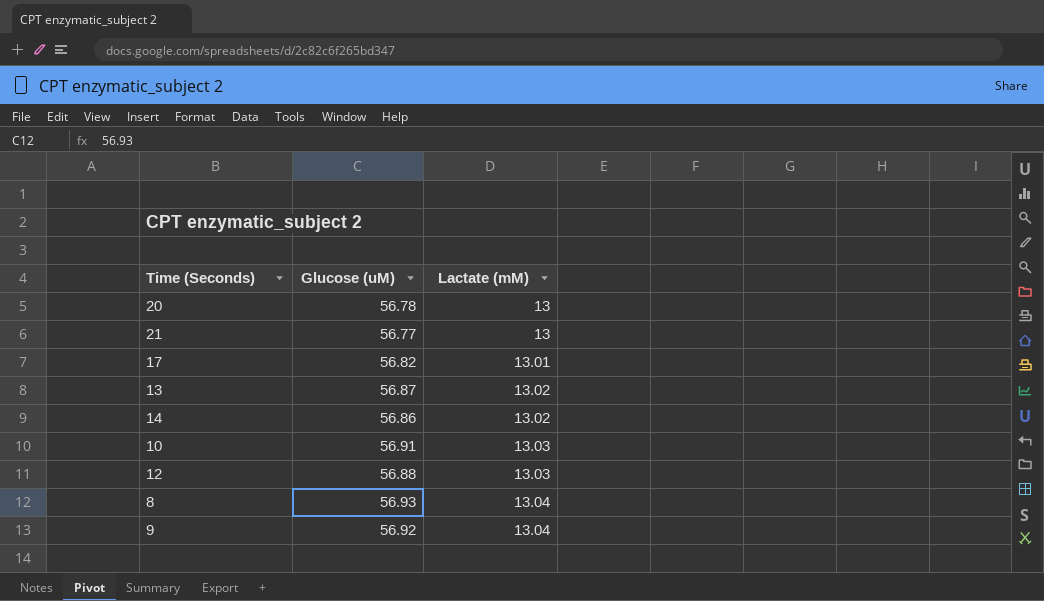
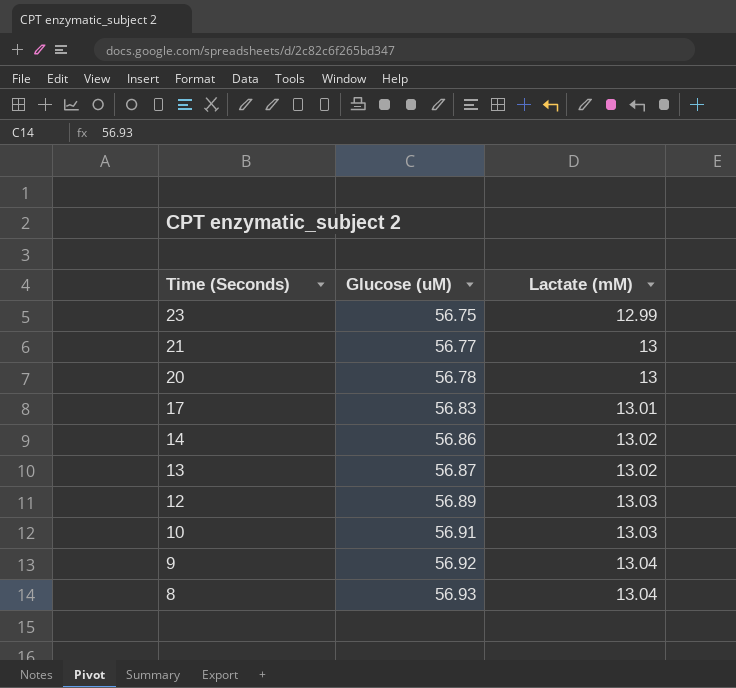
row order: Lactate (mM) ascending -> Time (Seconds) descending
row 23: none -> 56.75 | 12.99
17 | Glucose (uM): 56.82 -> 56.83
12 | Glucose (uM): 56.88 -> 56.89

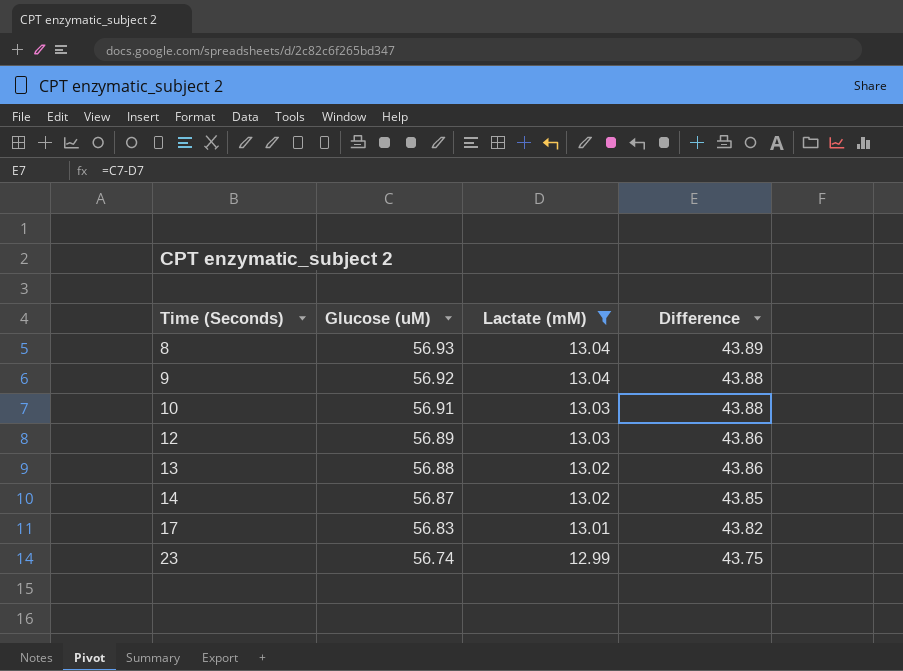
filter: none -> Lactate (mM) != 13
row order: Time (Seconds) descending -> Time (Seconds) ascending
column Difference | formula: none -> [Glucose (uM)] - [Lactate (mM)]
13 | Glucose (uM): 56.87 -> 56.88
14 | Glucose (uM): 56.86 -> 56.87
23 | Glucose (uM): 56.75 -> 56.74

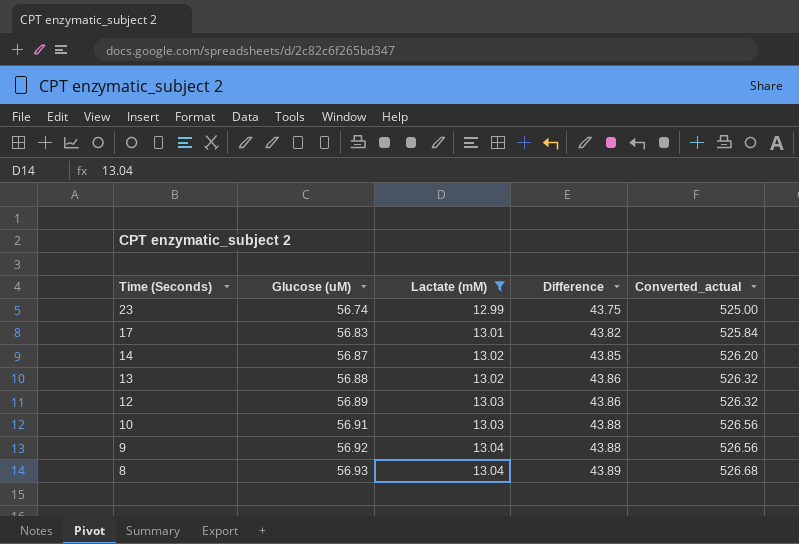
row order: Time (Seconds) ascending -> Time (Seconds) descending
column Converted_actual | formula: none -> [Difference] * 12

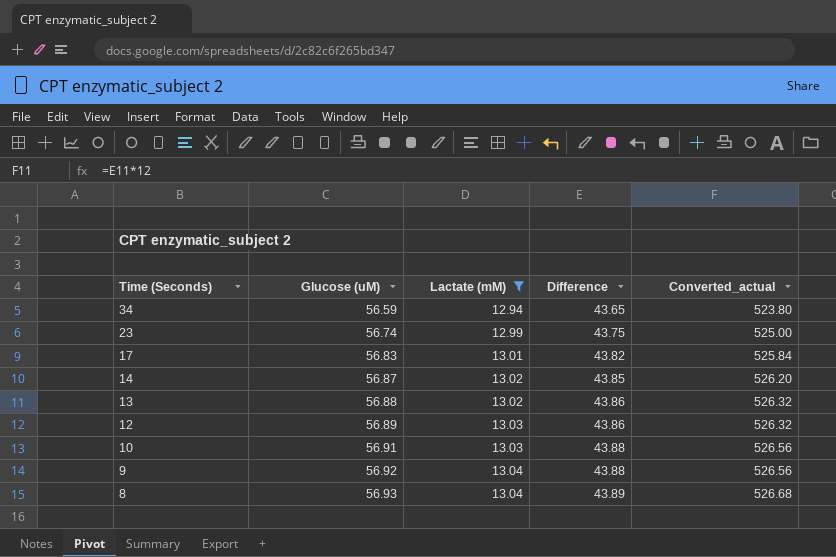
row 34: none -> 56.59 | 12.94 | 43.65 | 523.80

